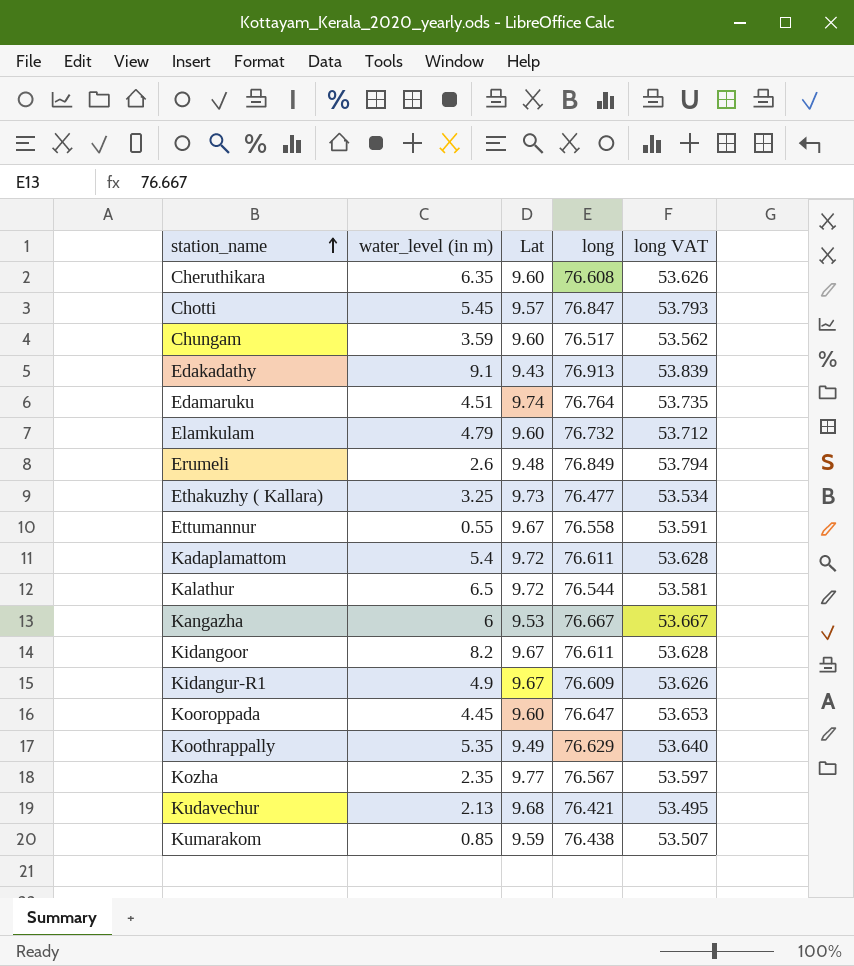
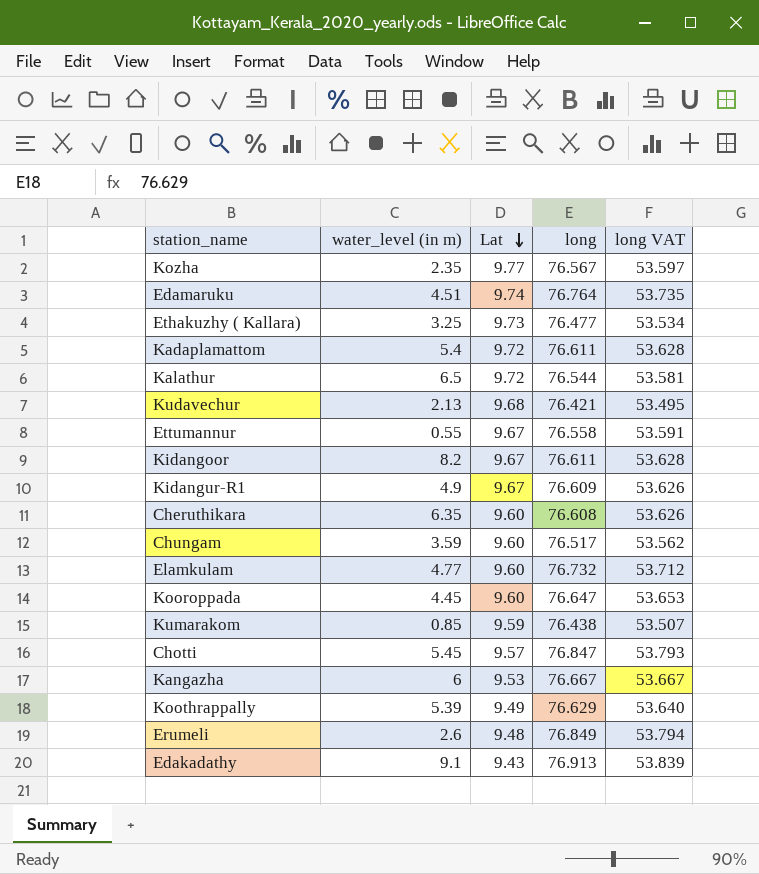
row order: station_name ascending -> Lat descending
Elamkulam | water_level (in m): 4.79 -> 4.77
Koothrappally | water_level (in m): 5.35 -> 5.39

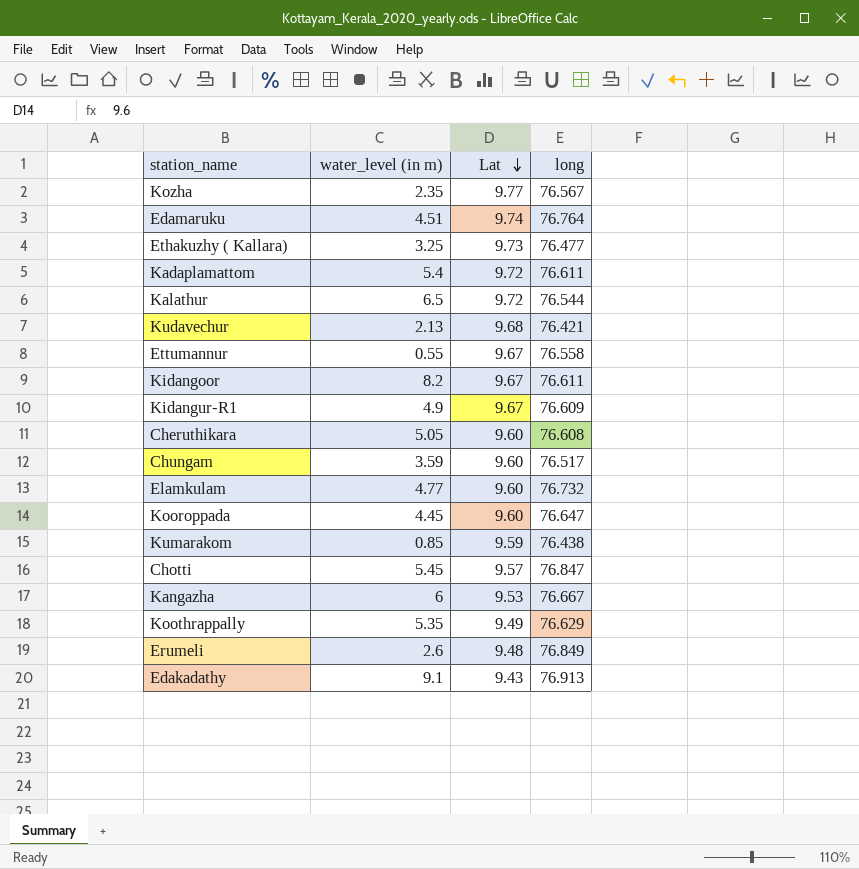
column long VAT | formula: [long] * 0.7 -> none
Cheruthikara | water_level (in m): 6.35 -> 5.05
Koothrappally | water_level (in m): 5.39 -> 5.35

